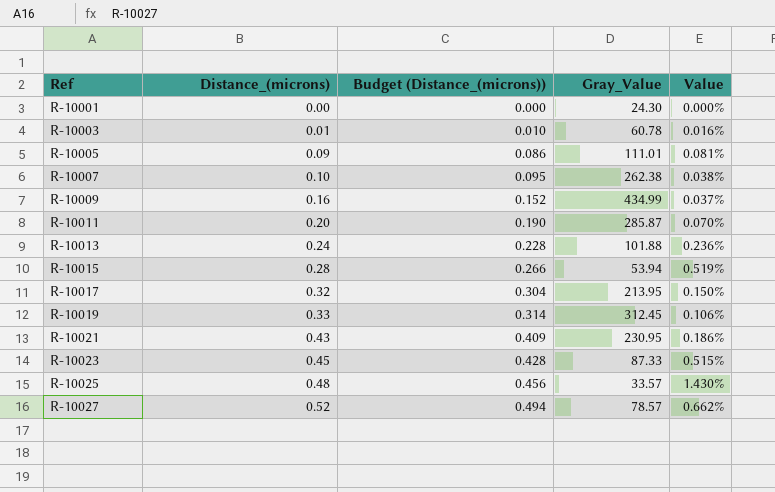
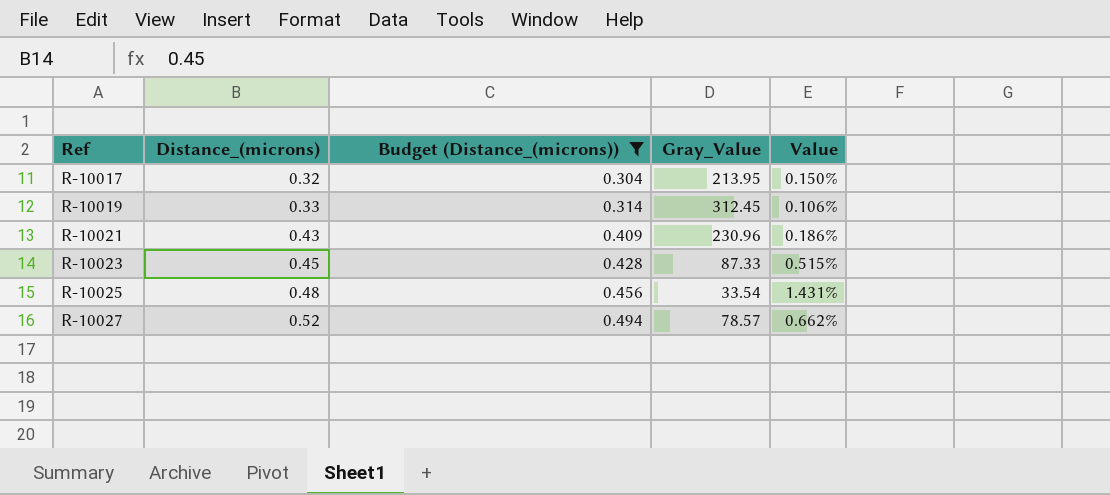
filter: none -> Budget (Distance_(microns)) >= 0.304
R-10021 | Gray_Value: 230.95 -> 230.96
R-10025 | Gray_Value: 33.57 -> 33.54
R-10025 | Value: 1.430% -> 1.431%

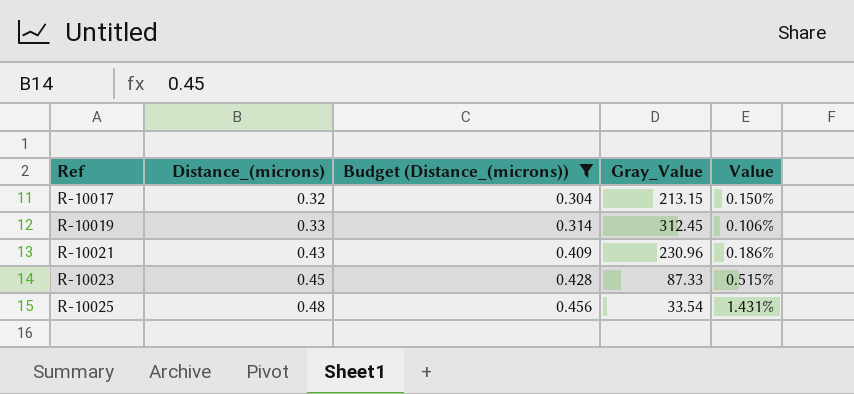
row R-10027: 0.52 | 0.494 | 78.57 | 0.662% -> none
R-10017 | Gray_Value: 213.95 -> 213.15

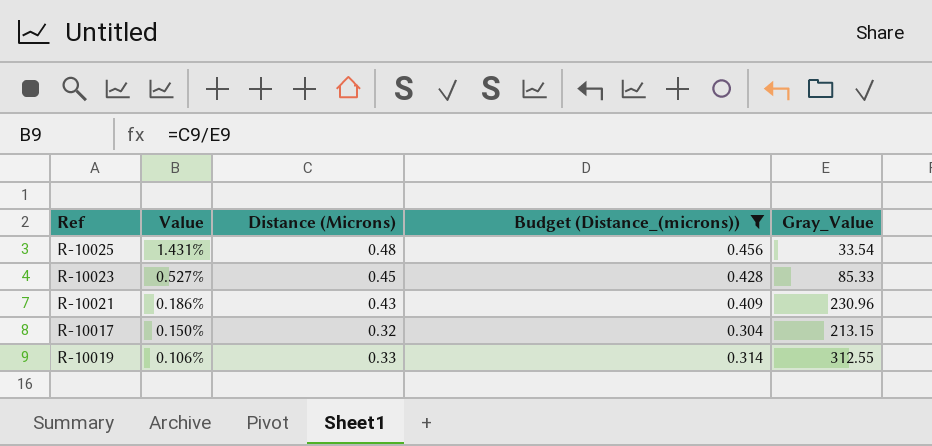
row order: Ref ascending -> Value descending
column Value | position: 5 -> 2
column name: Distance_(microns) -> Distance (Microns)
R-10023 | Value: 0.515% -> 0.527%
R-10023 | Gray_Value: 87.33 -> 85.33
R-10019 | Gray_Value: 312.45 -> 312.55

